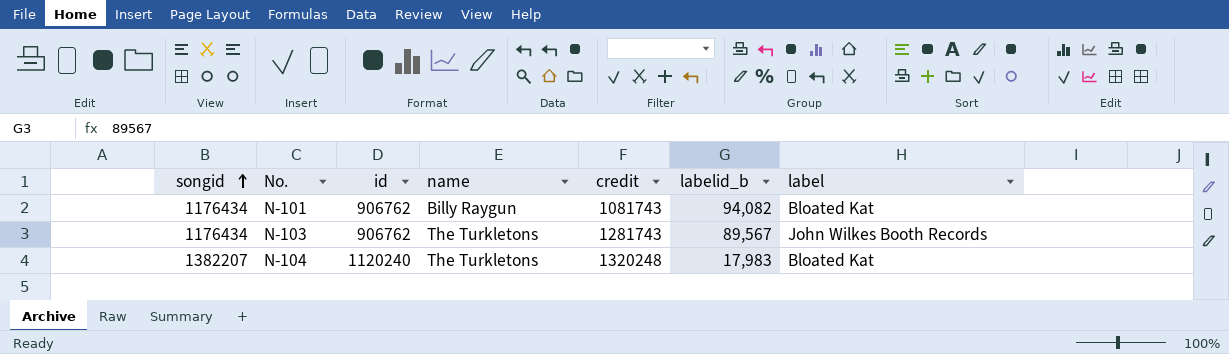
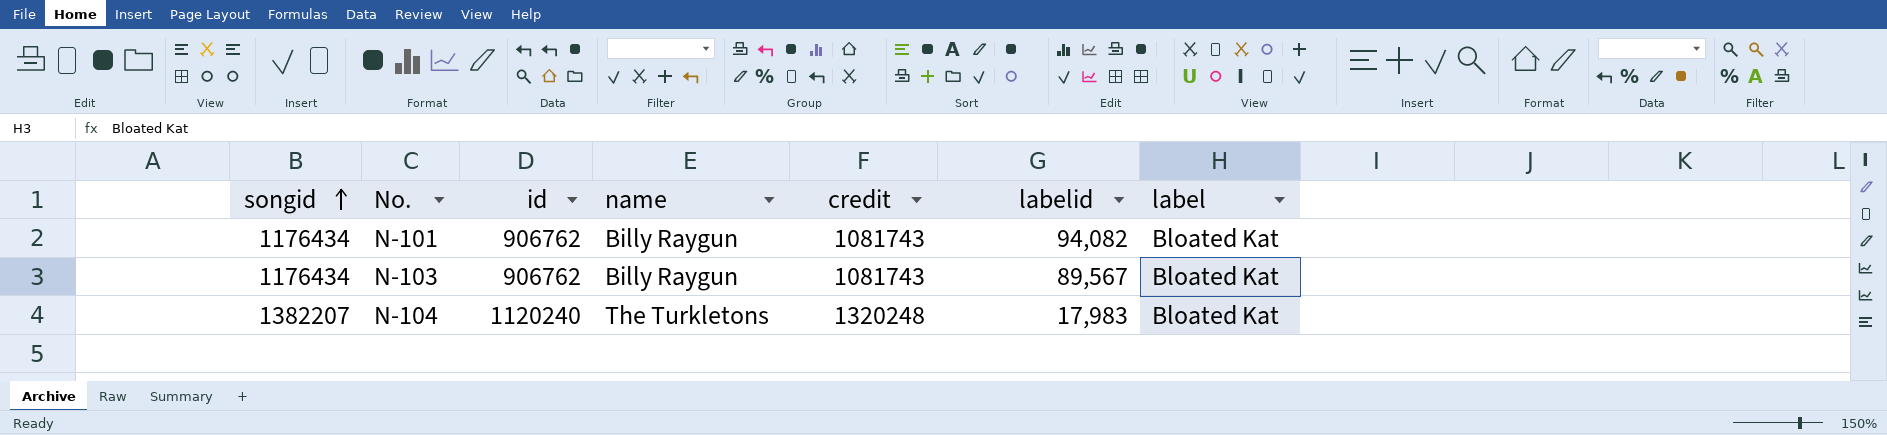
column name: labelid_b -> labelid
N-103 | name: The Turkletons -> Billy Raygun
N-103 | credit: 1281743 -> 1081743
N-103 | label: John Wilkes Booth Records -> Bloated Kat

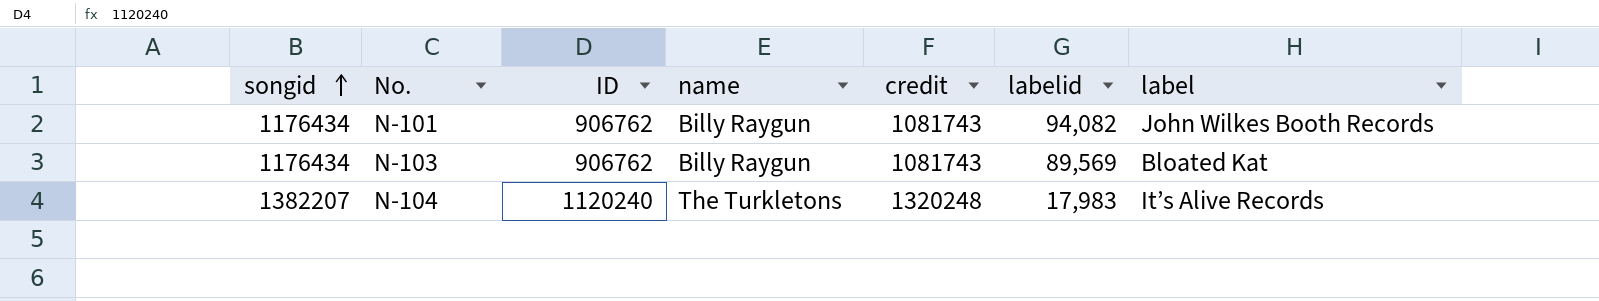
column name: id -> ID
N-101 | label: Bloated Kat -> John Wilkes Booth Records
N-103 | labelid: 89,567 -> 89,569
N-104 | label: Bloated Kat -> It’s Alive Records

